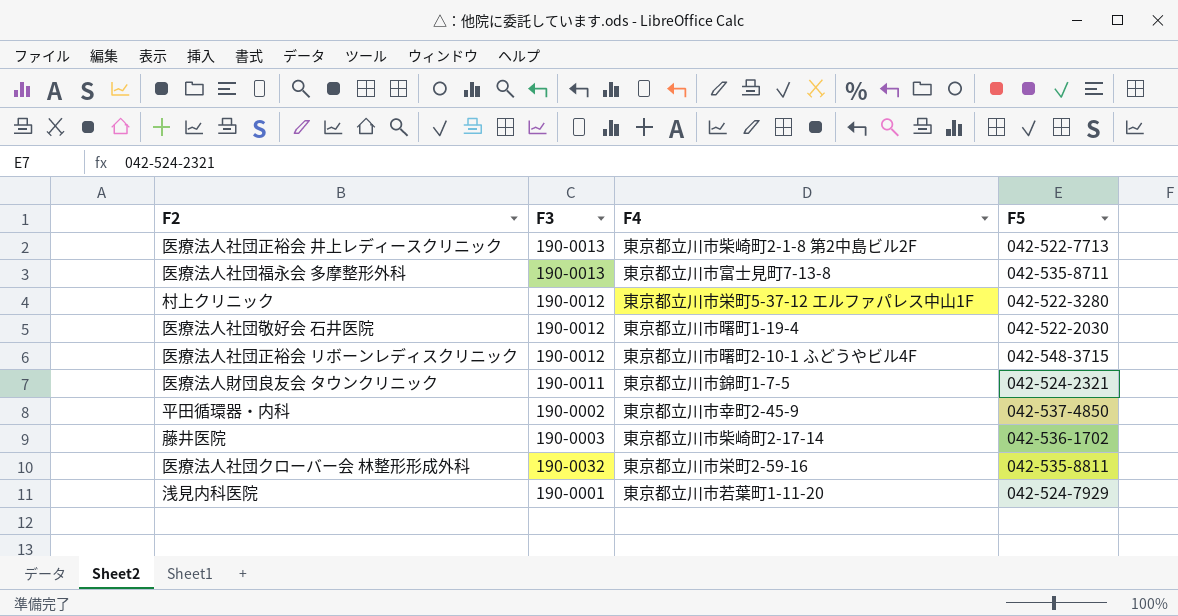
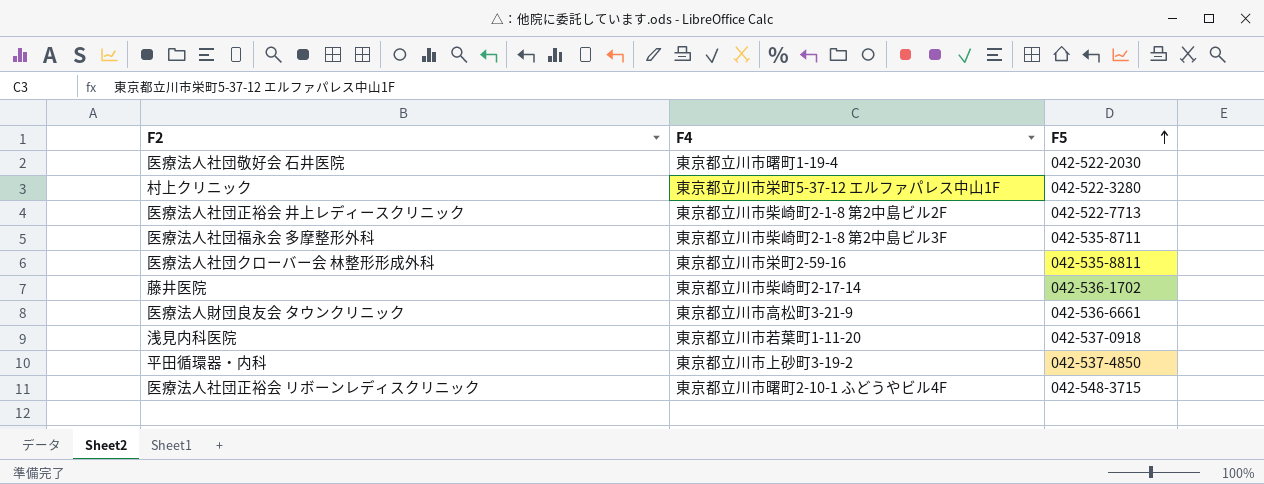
row order: none -> F5 ascending
column F3 | position: 2 -> none
医療法人社団福永会 多摩整形外科 | F4: 東京都立川市富士見町7-13-8 -> 東京都立川市柴崎町2-1-8 第2中島ビル3F
医療法人財団良友会 タウンクリニック | F4: 東京都立川市錦町1-7-5 -> 東京都立川市高松町3-21-9
医療法人財団良友会 タウンクリニック | F5: 042-524-2321 -> 042-536-6661
浅見内科医院 | F5: 042-524-7929 -> 042-537-0918
平田循環器・内科 | F4: 東京都立川市幸町2-45-9 -> 東京都立川市上砂町3-19-2

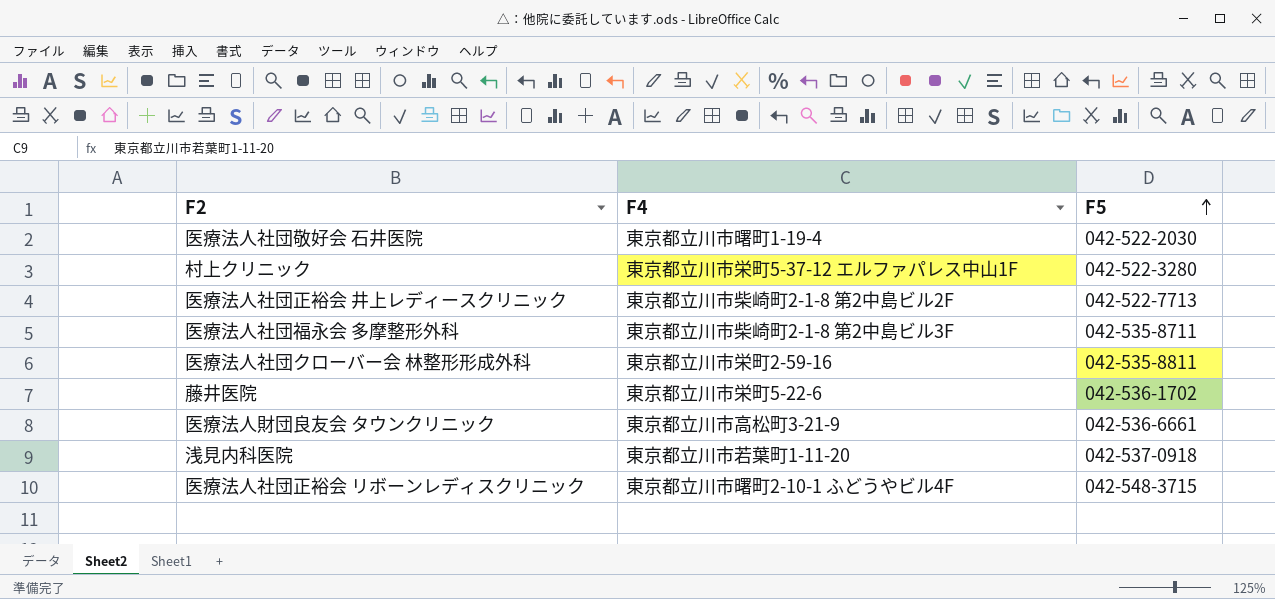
row 平田循環器・内科: 東京都立川市上砂町3-19-2 | 042-537-4850 -> none
藤井医院 | F4: 東京都立川市柴崎町2-17-14 -> 東京都立川市栄町5-22-6

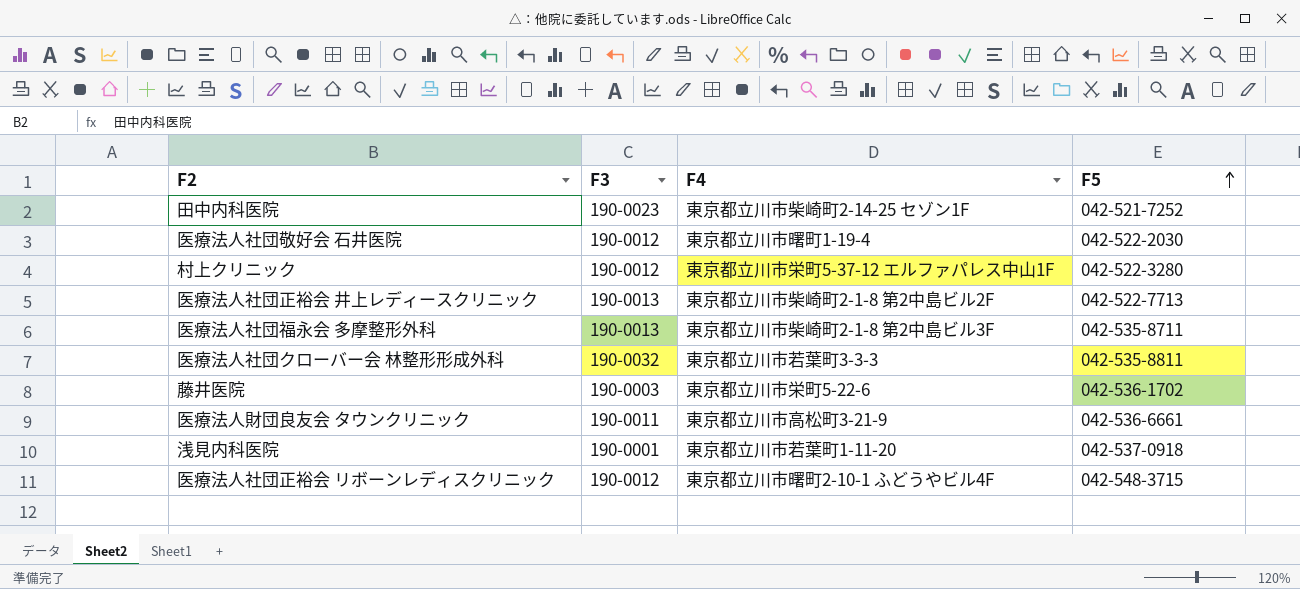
column F3 | position: none -> 2
row 田中内科医院: none -> 190-0023 | 東京都立川市柴崎町2-14-25 セゾン1F | 042-521-7252
医療法人社団クローバー会 林整形形成外科 | F4: 東京都立川市栄町2-59-16 -> 東京都立川市若葉町3-3-3

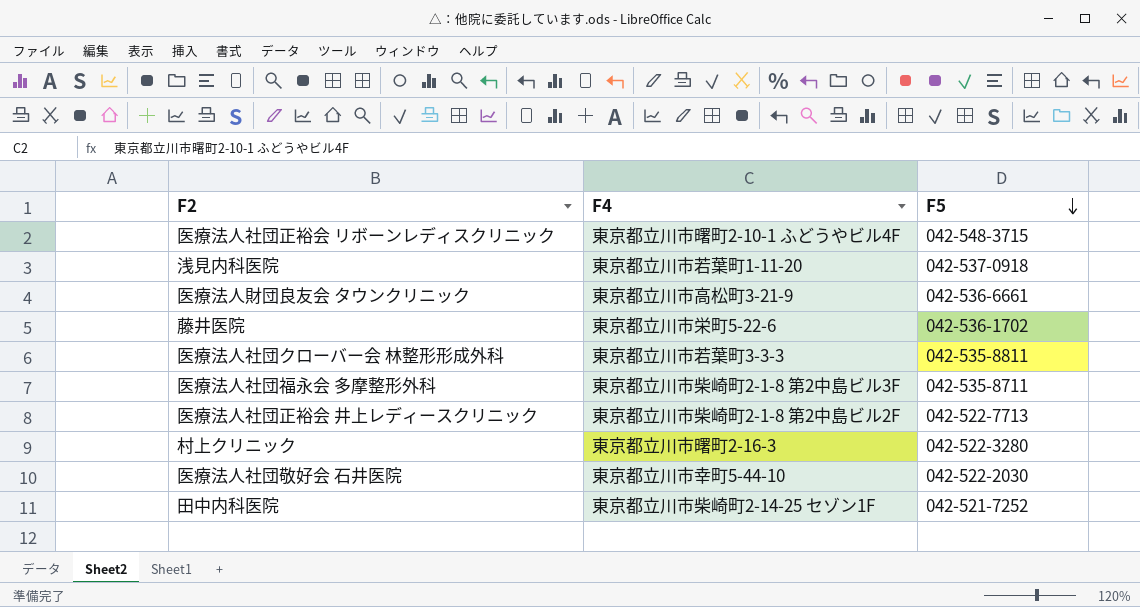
row order: F5 ascending -> F5 descending
column F3 | position: 2 -> none
村上クリニック | F4: 東京都立川市栄町5-37-12 エルファパレス中山1F -> 東京都立川市曙町2-16-3
医療法人社団敬好会 石井医院 | F4: 東京都立川市曙町1-19-4 -> 東京都立川市幸町5-44-10

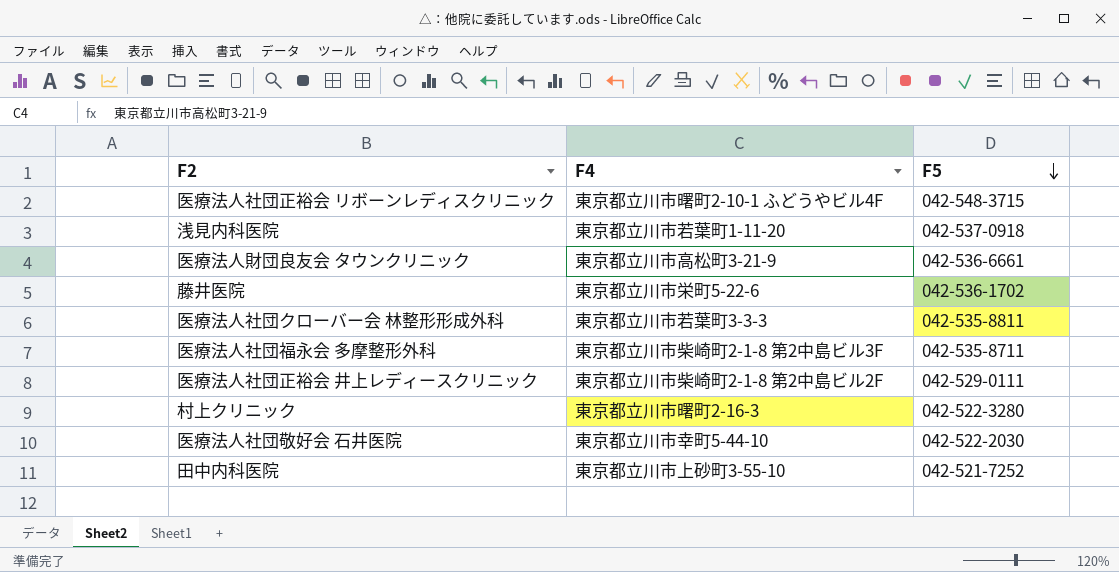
医療法人社団正裕会 井上レディースクリニック | F5: 042-522-7713 -> 042-529-0111
田中内科医院 | F4: 東京都立川市柴崎町2-14-25 セゾン1F -> 東京都立川市上砂町3-55-10

